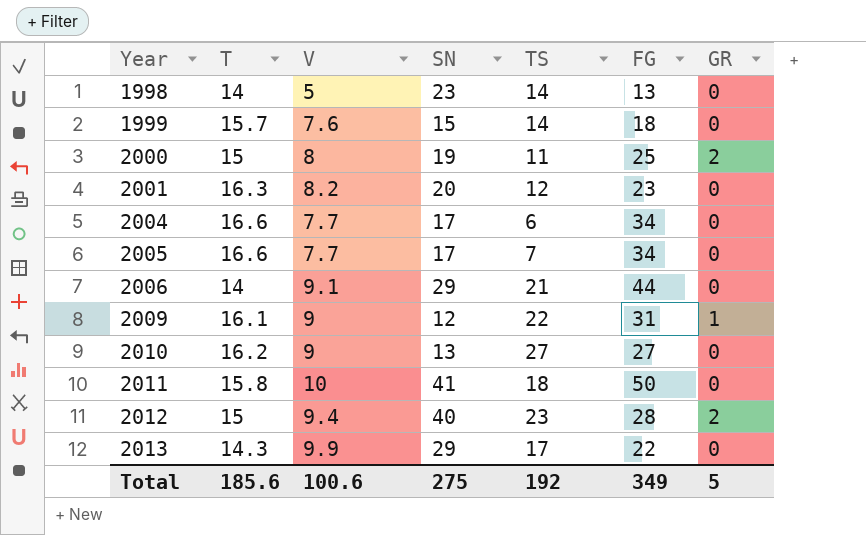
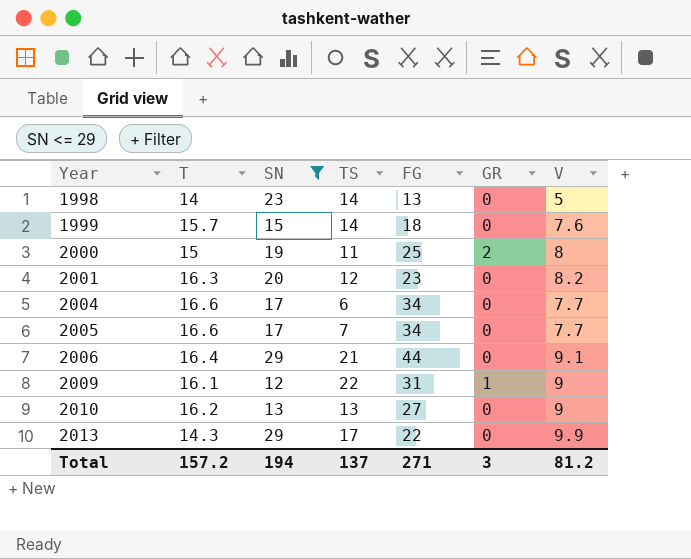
filter: none -> SN <= 29
column V | position: 3 -> 7
2006 | T: 14 -> 16.4
2010 | TS: 27 -> 13
Total | T: 185.6 -> 157.2
Total | SN: 275 -> 194
Total | TS: 192 -> 137
Total | FG: 349 -> 271
Total | GR: 5 -> 3
Total | V: 100.6 -> 81.2

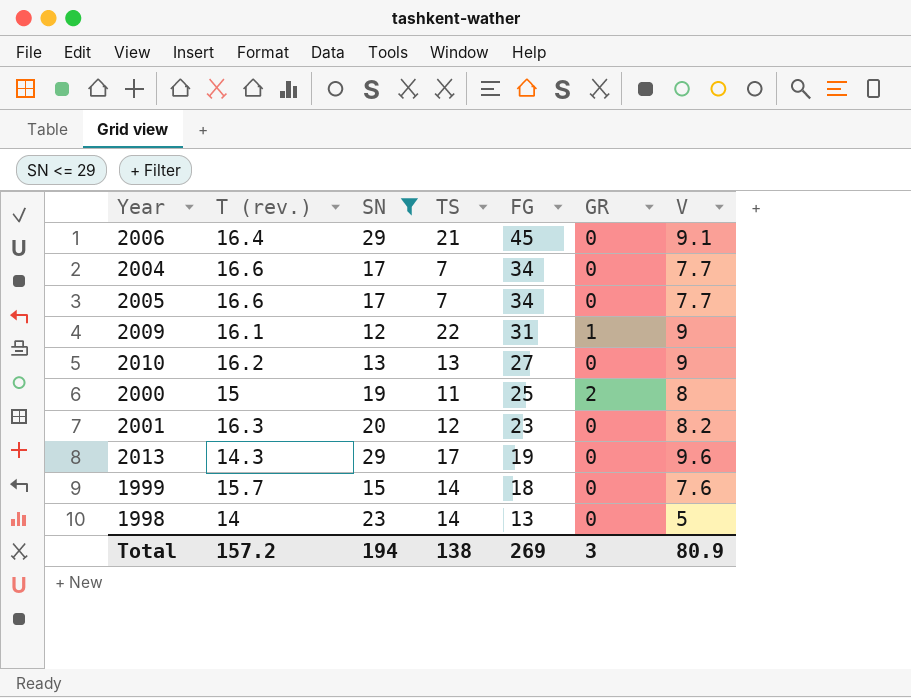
row order: Year ascending -> FG descending
column name: T -> T (rev.)
2006 | FG: 44 -> 45
2004 | TS: 6 -> 7
2013 | FG: 22 -> 19
2013 | V: 9.9 -> 9.6
Total | TS: 137 -> 138
Total | FG: 271 -> 269
Total | V: 81.2 -> 80.9

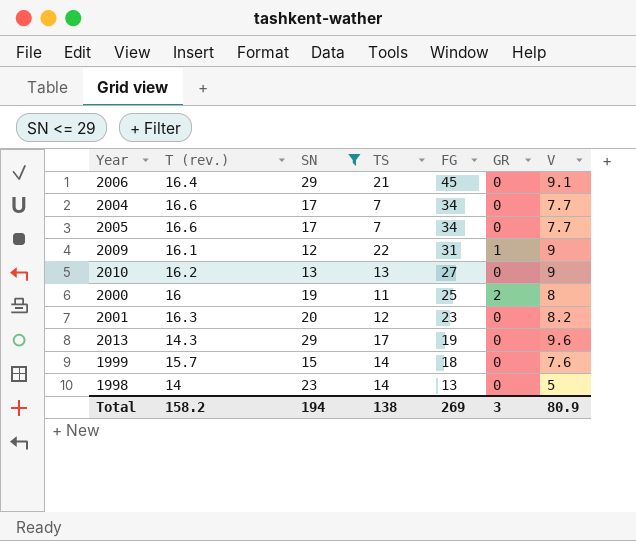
2000 | T (rev.): 15 -> 16
Total | T (rev.): 157.2 -> 158.2

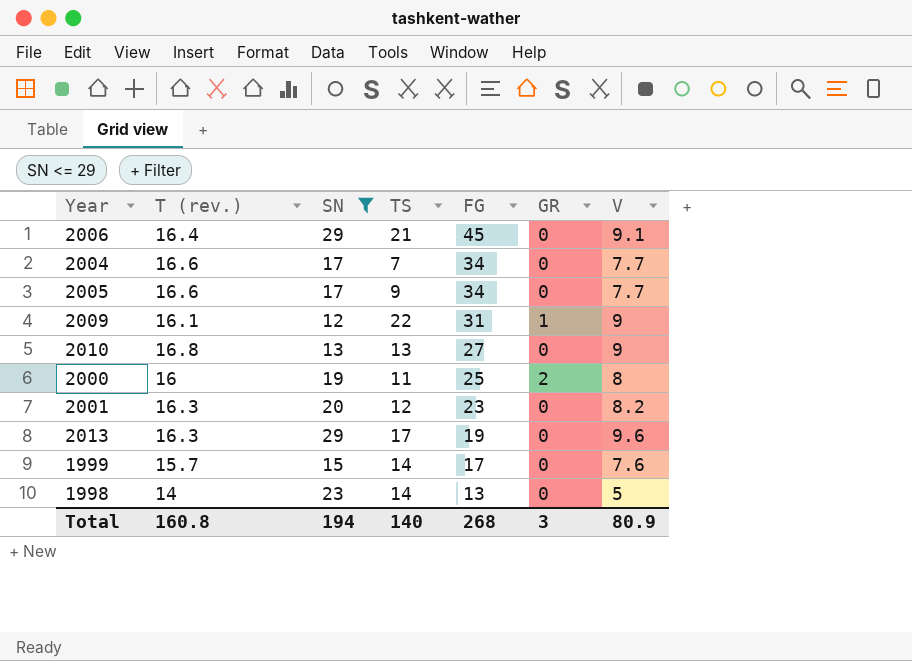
2005 | TS: 7 -> 9
2010 | T (rev.): 16.2 -> 16.8
2013 | T (rev.): 14.3 -> 16.3
1999 | FG: 18 -> 17
Total | T (rev.): 158.2 -> 160.8
Total | TS: 138 -> 140
Total | FG: 269 -> 268

